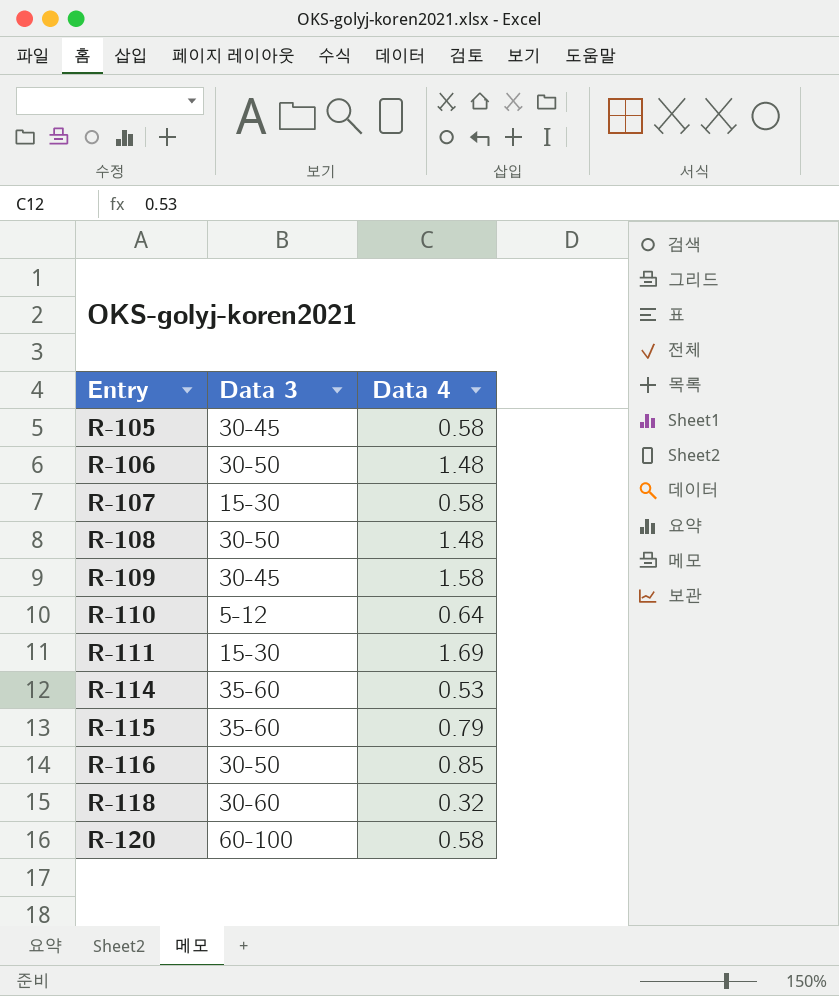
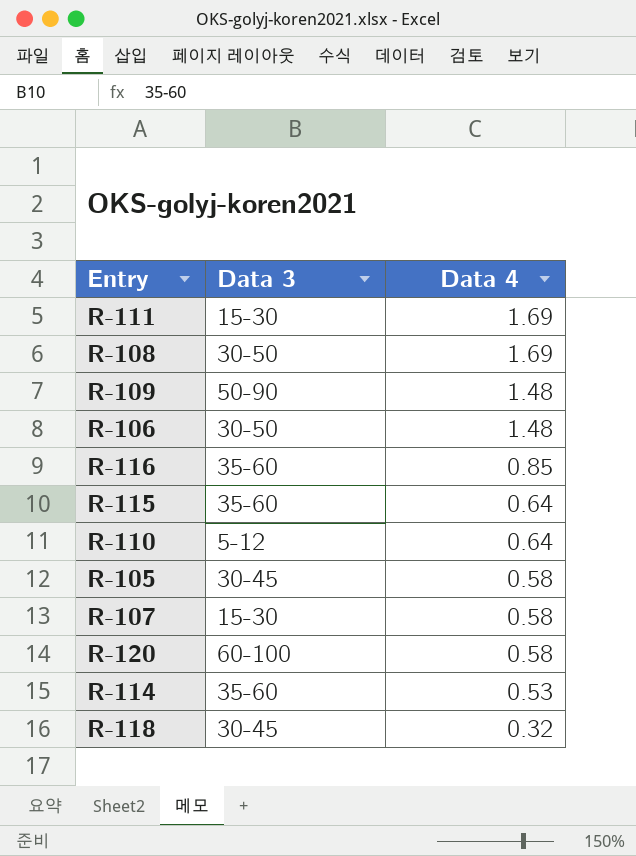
row order: Entry ascending -> Data 4 descending
R-108 | Data 4: 1.48 -> 1.69
R-109 | Data 3: 30-45 -> 50-90
R-109 | Data 4: 1.58 -> 1.48
R-116 | Data 3: 30-50 -> 35-60
R-115 | Data 4: 0.79 -> 0.64
R-118 | Data 3: 30-60 -> 30-45

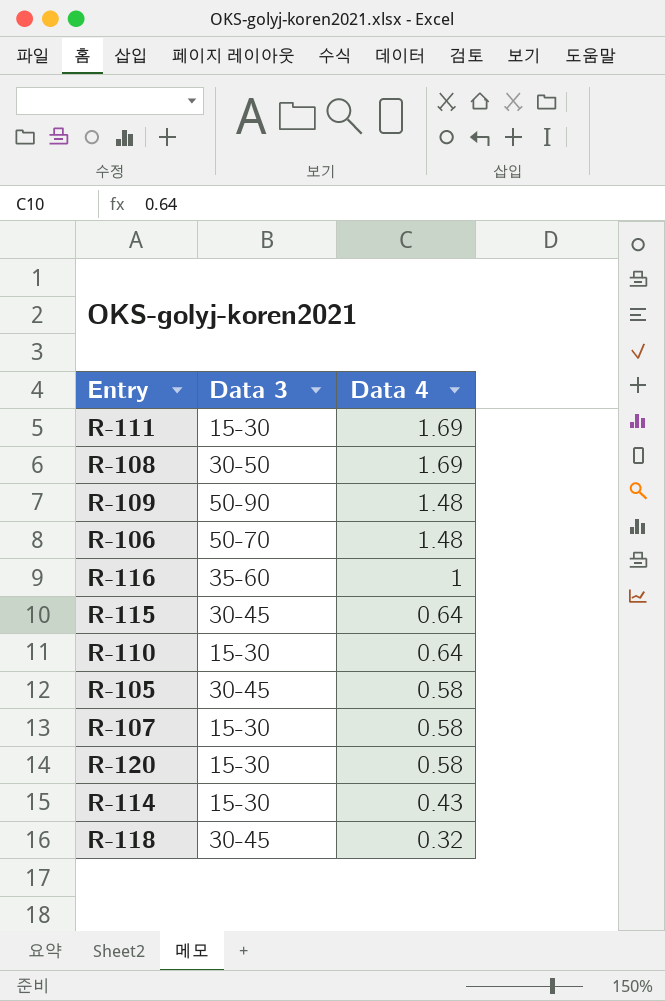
R-106 | Data 3: 30-50 -> 50-70
R-116 | Data 4: 0.85 -> 1
R-115 | Data 3: 35-60 -> 30-45
R-110 | Data 3: 5-12 -> 15-30
R-120 | Data 3: 60-100 -> 15-30
R-114 | Data 3: 35-60 -> 15-30
R-114 | Data 4: 0.53 -> 0.43

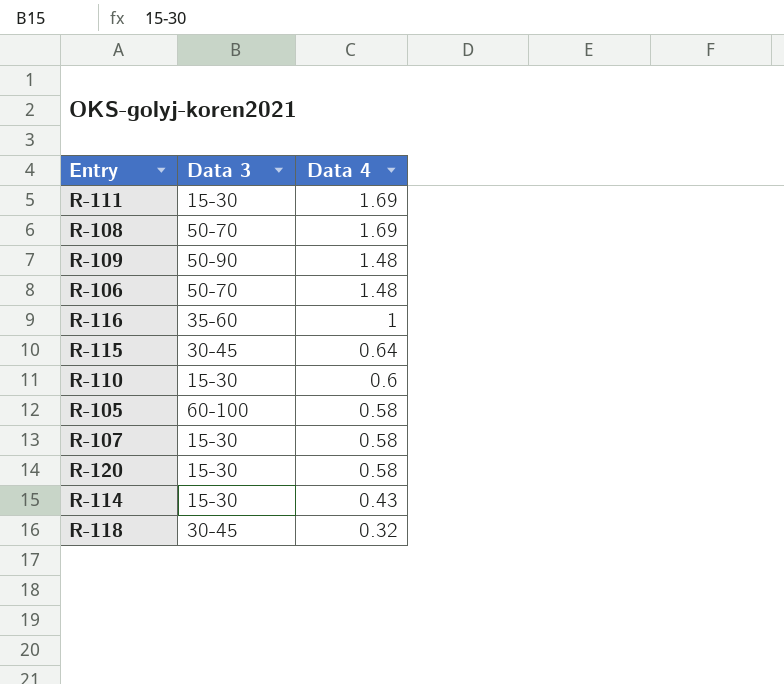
R-108 | Data 3: 30-50 -> 50-70
R-110 | Data 4: 0.64 -> 0.6
R-105 | Data 3: 30-45 -> 60-100

